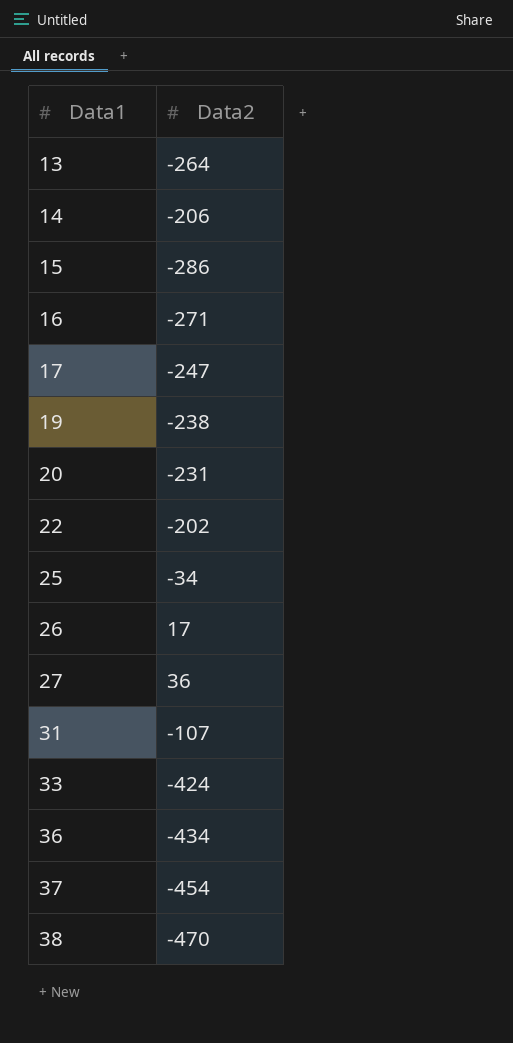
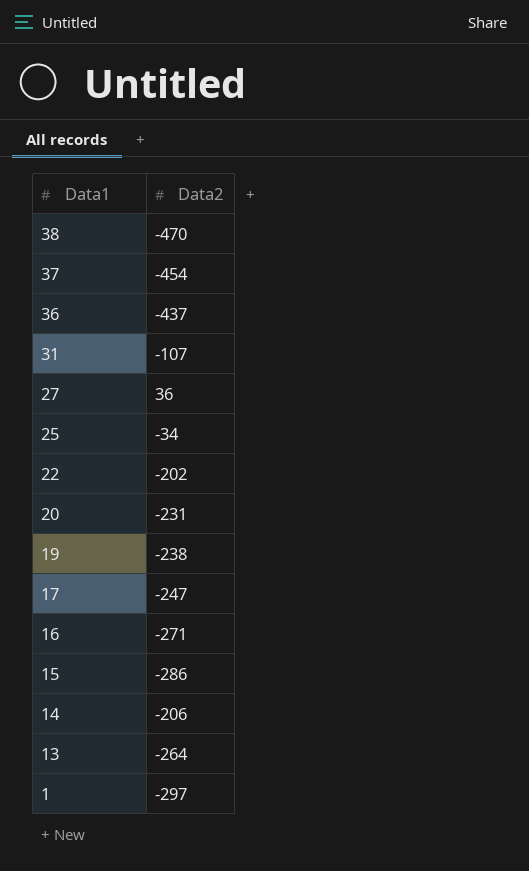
row order: Data1 ascending -> Data1 descending
row 26: 17 -> none
row 33: -424 -> none
36 | Data2: -434 -> -437
row 1: none -> -297

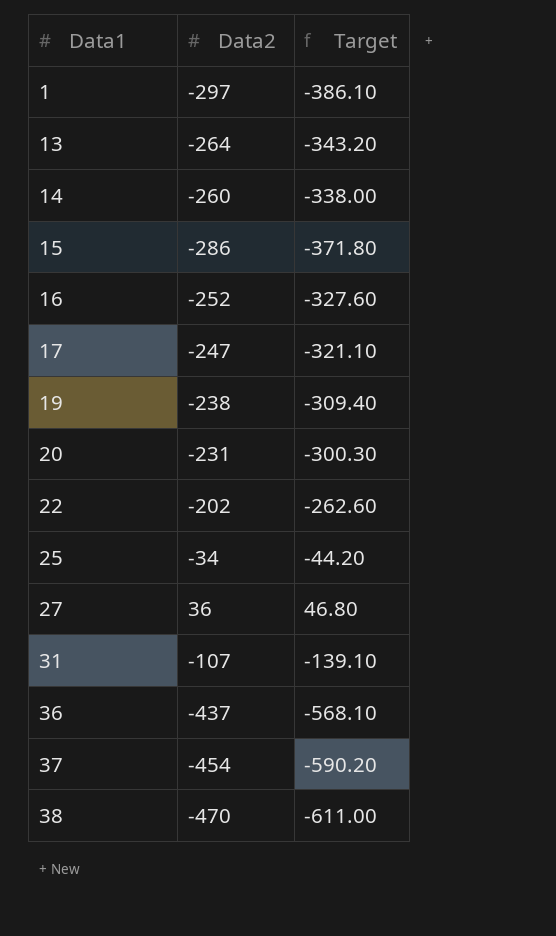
row order: Data1 descending -> Data1 ascending
column Target | formula: none -> [Data2] * 1.3
14 | Data2: -206 -> -260
16 | Data2: -271 -> -252

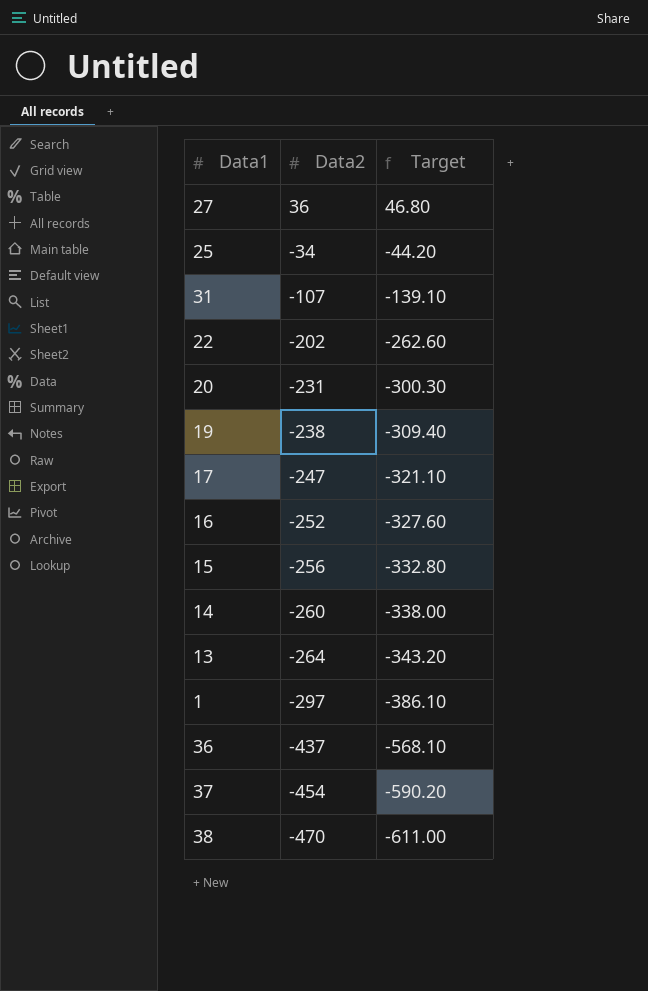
row order: Data1 ascending -> Data2 descending
15 | Data2: -286 -> -256
15 | Target: -371.80 -> -332.80

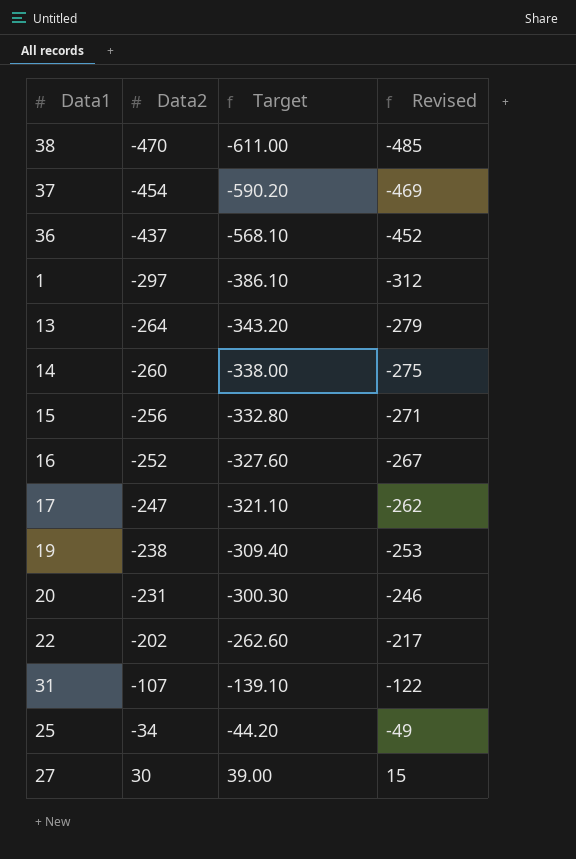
row order: Data2 descending -> Data2 ascending
column Revised | formula: none -> [Data2] - 15
27 | Data2: 36 -> 30
27 | Target: 46.80 -> 39.00

